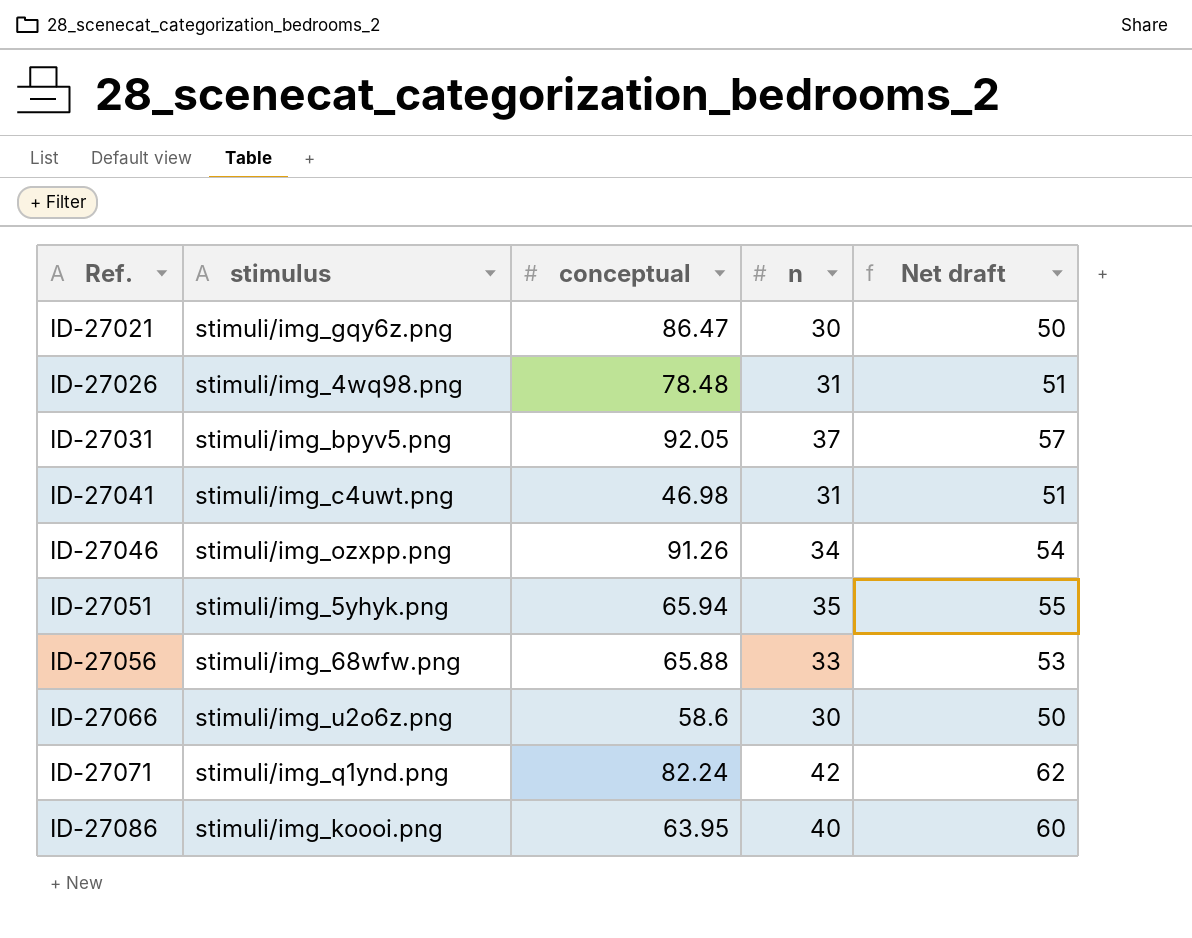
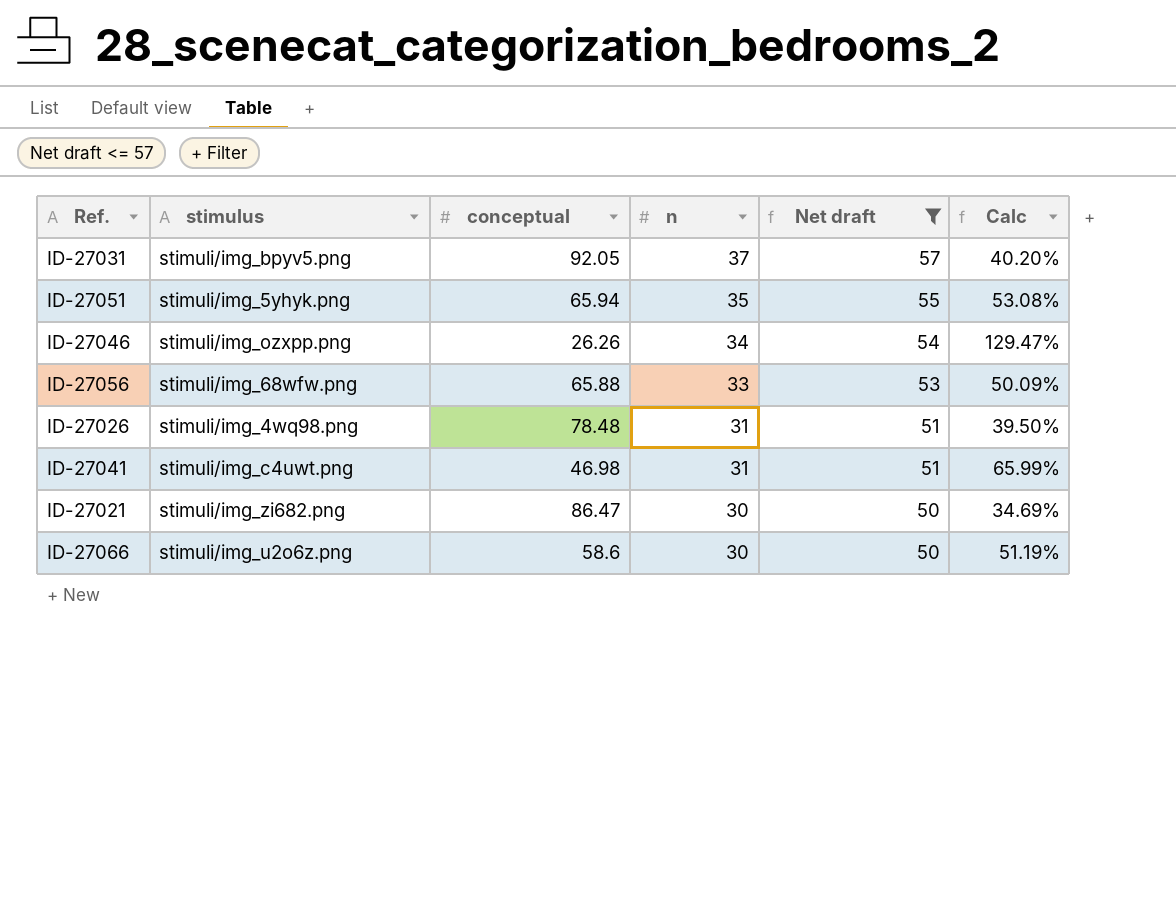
filter: none -> Net draft <= 57
row order: Ref. ascending -> n descending
column Calc | formula: none -> [n] / [conceptual]
ID-27046 | conceptual: 91.26 -> 26.26
ID-27021 | stimulus: stimuli/img_gqy6z.png -> stimuli/img_zi682.png

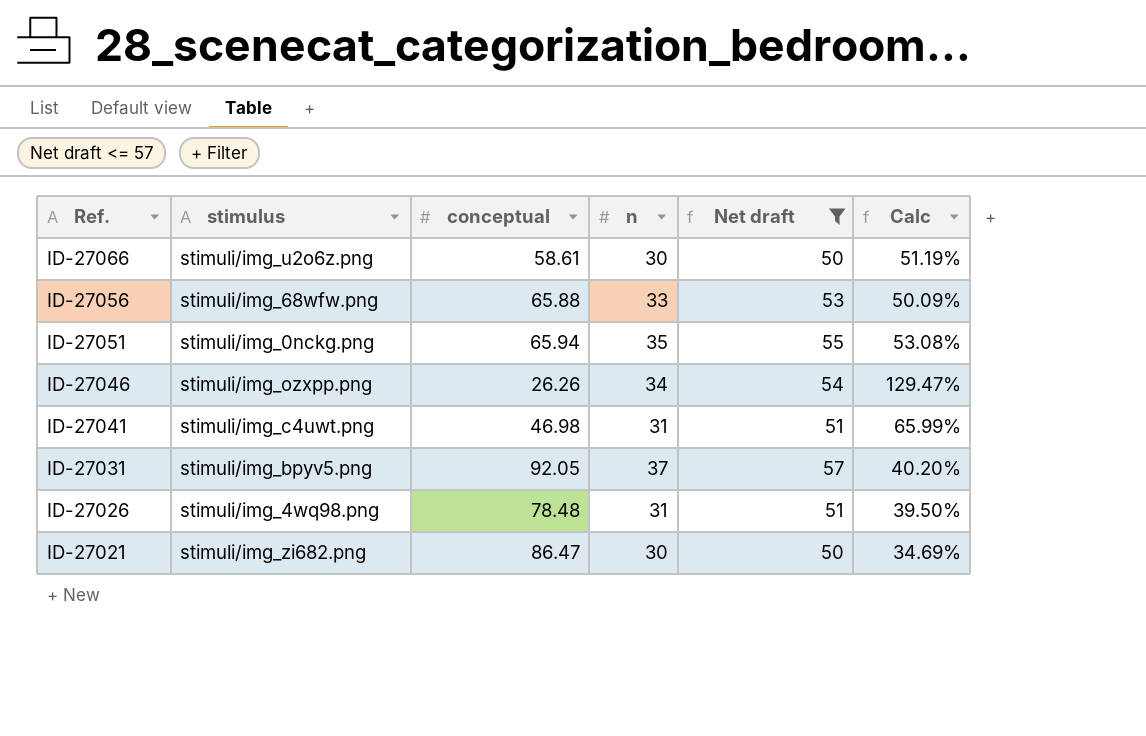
row order: n descending -> Ref. descending
ID-27066 | conceptual: 58.6 -> 58.61
ID-27051 | stimulus: stimuli/img_5yhyk.png -> stimuli/img_0nckg.png

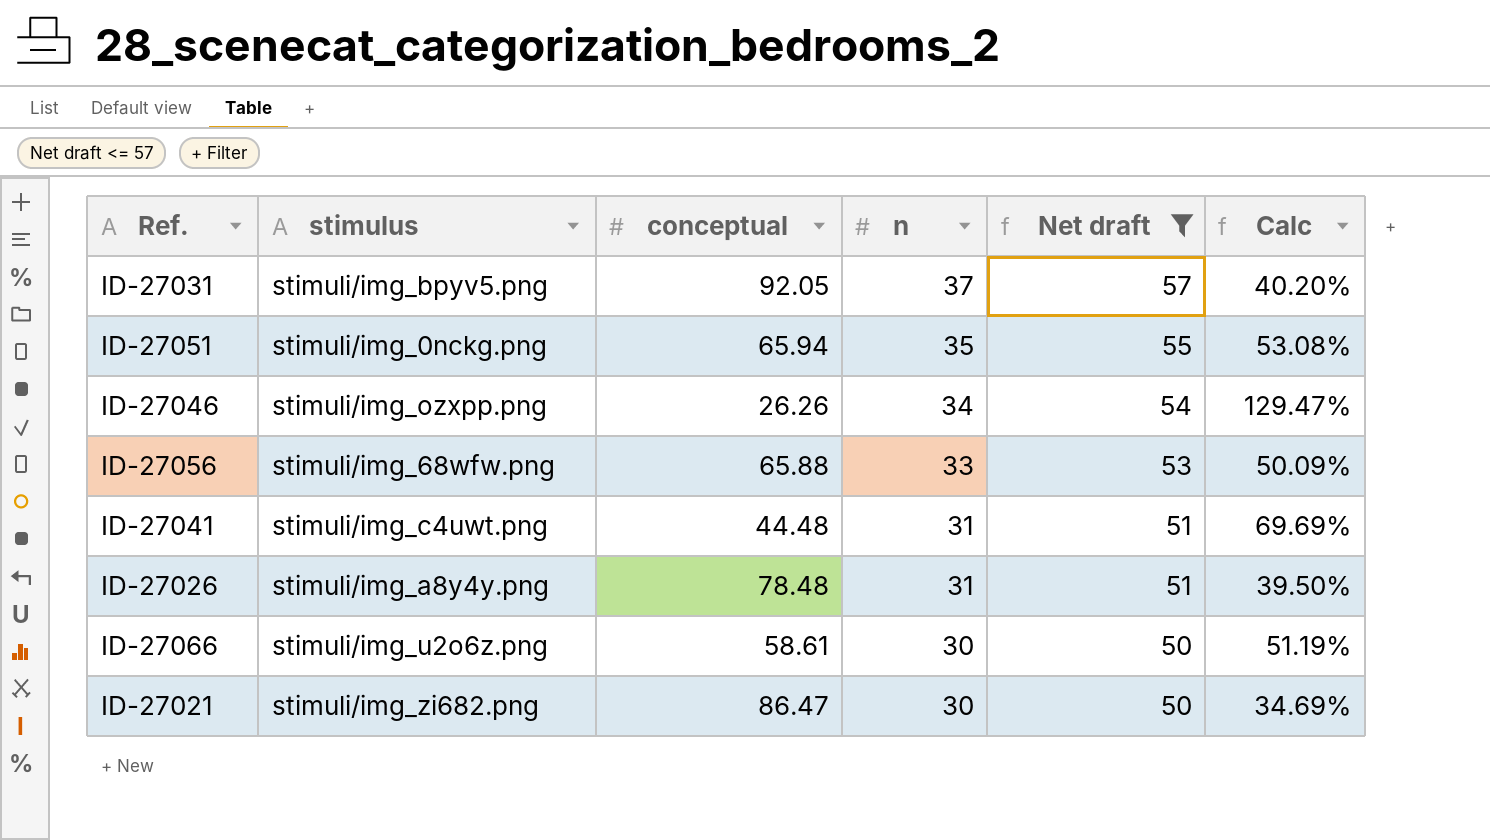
row order: Ref. descending -> n descending
ID-27041 | conceptual: 46.98 -> 44.48
ID-27041 | Calc: 65.99% -> 69.69%
ID-27026 | stimulus: stimuli/img_4wq98.png -> stimuli/img_a8y4y.png

